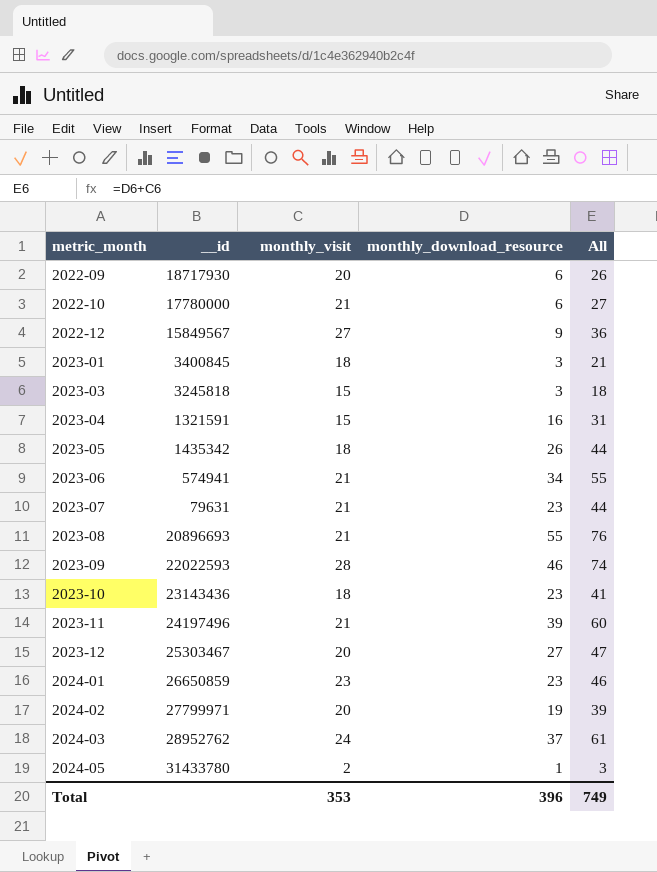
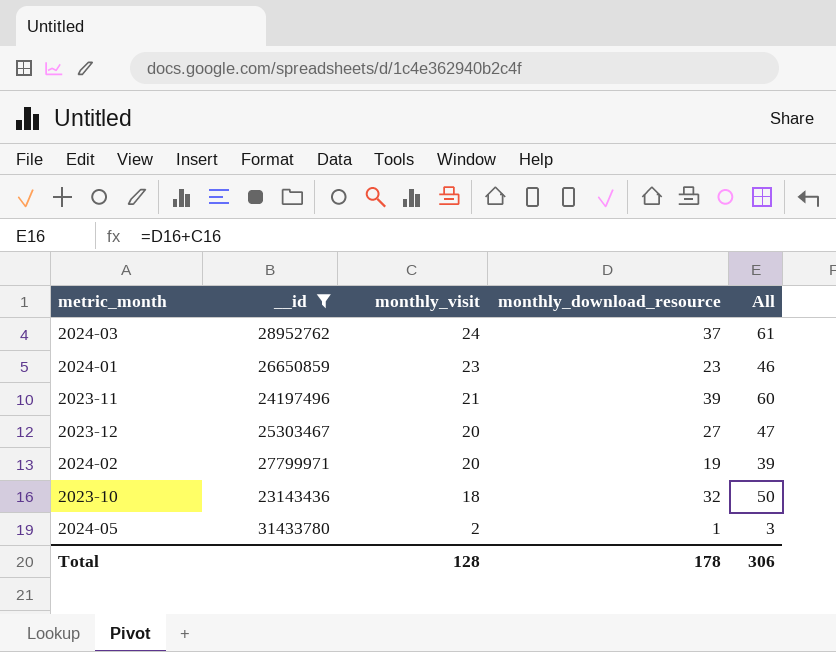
filter: none -> __id >= 23143436
row order: metric_month ascending -> monthly_visit descending
2023-10 | monthly_download_resource: 23 -> 32
2023-10 | All: 41 -> 50
Total | monthly_visit: 353 -> 128
Total | monthly_download_resource: 396 -> 178
Total | All: 749 -> 306

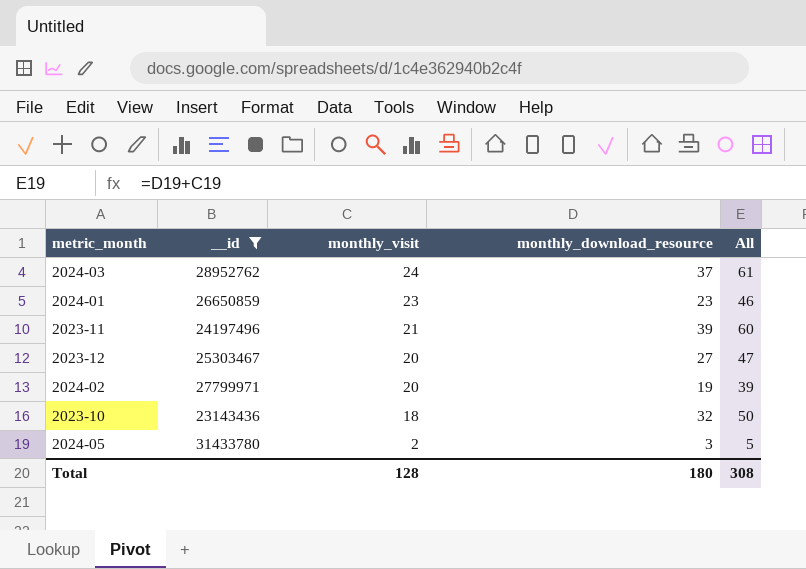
2024-05 | monthly_download_resource: 1 -> 3
2024-05 | All: 3 -> 5
Total | monthly_download_resource: 178 -> 180
Total | All: 306 -> 308

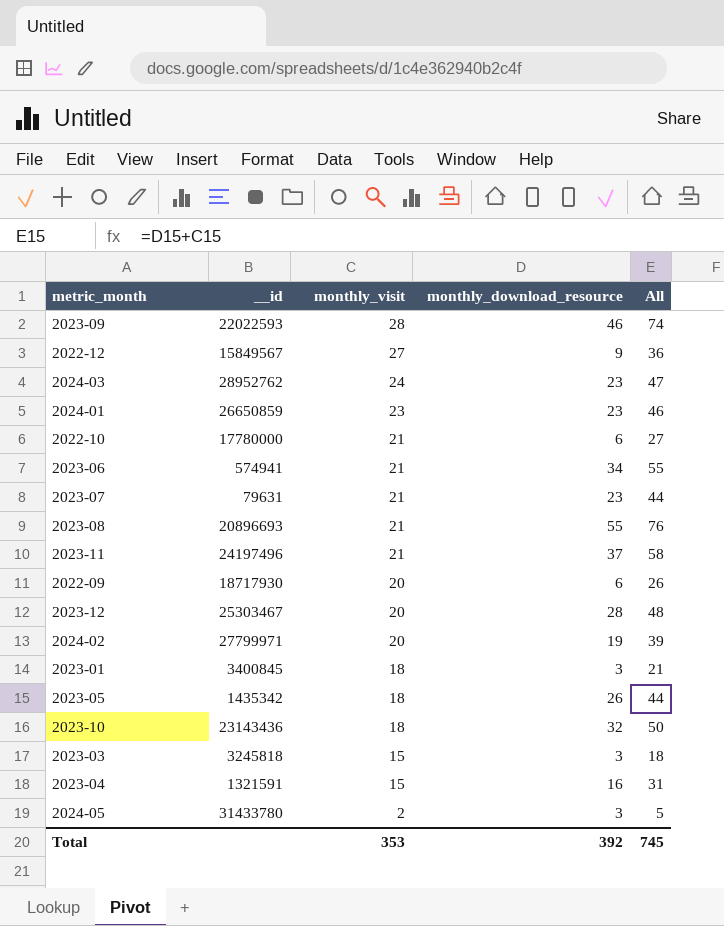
filter: __id >= 23143436 -> none
2024-03 | monthly_download_resource: 37 -> 23
2024-03 | All: 61 -> 47
2023-11 | monthly_download_resource: 39 -> 37
2023-11 | All: 60 -> 58
2023-12 | monthly_download_resource: 27 -> 28
2023-12 | All: 47 -> 48
Total | monthly_visit: 128 -> 353
Total | monthly_download_resource: 180 -> 392
Total | All: 308 -> 745

